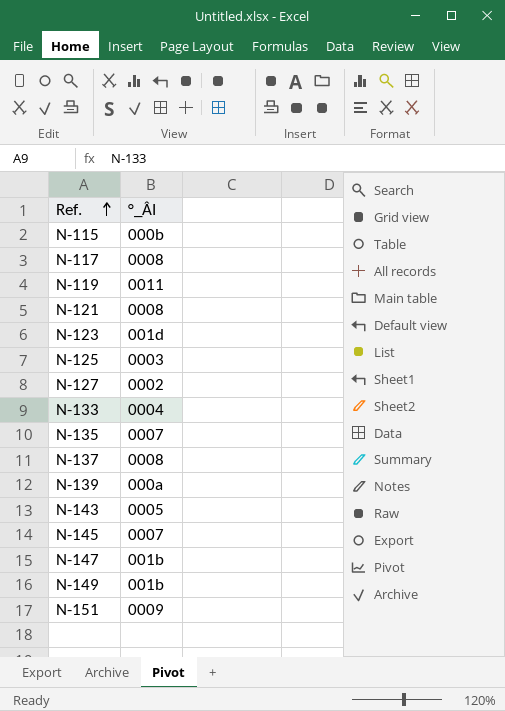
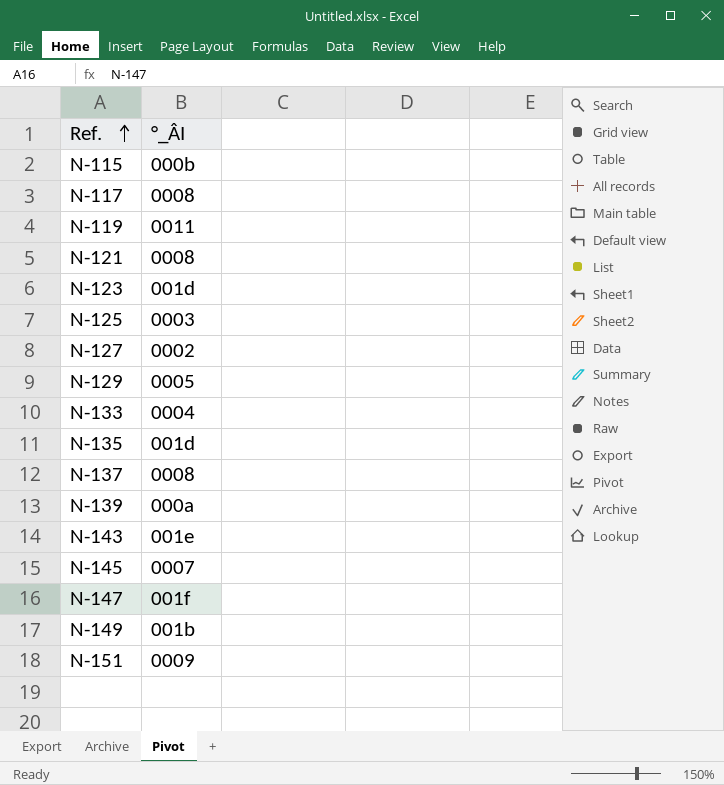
row N-129: none -> 0005
N-135 | °_ÂI: 0007 -> 001d
N-143 | °_ÂI: 0005 -> 001e
N-147 | °_ÂI: 001b -> 001f

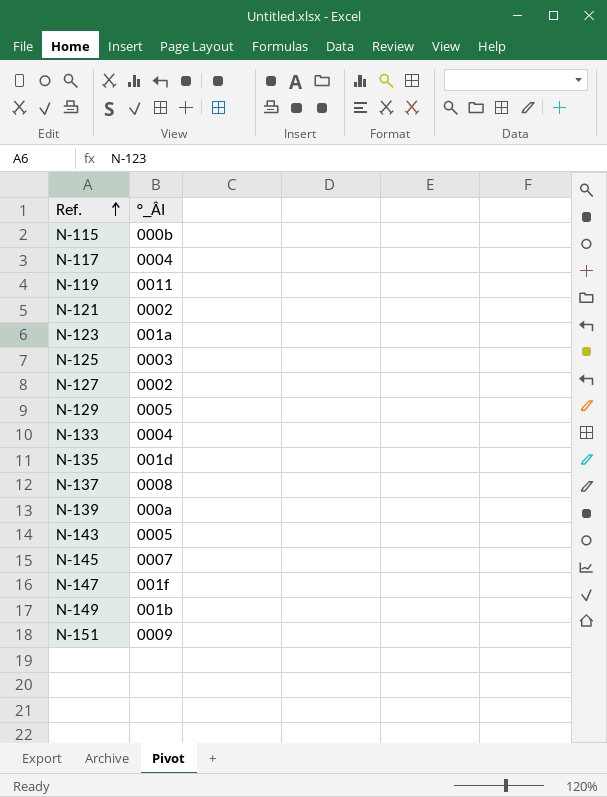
N-117 | °_ÂI: 0008 -> 0004
N-121 | °_ÂI: 0008 -> 0002
N-123 | °_ÂI: 001d -> 001a
N-143 | °_ÂI: 001e -> 0005

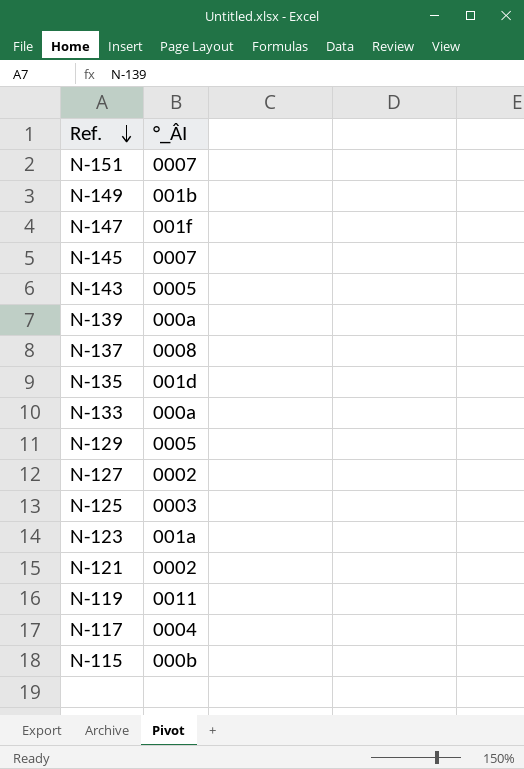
row order: Ref. ascending -> Ref. descending
N-151 | °_ÂI: 0009 -> 0007
N-133 | °_ÂI: 0004 -> 000a

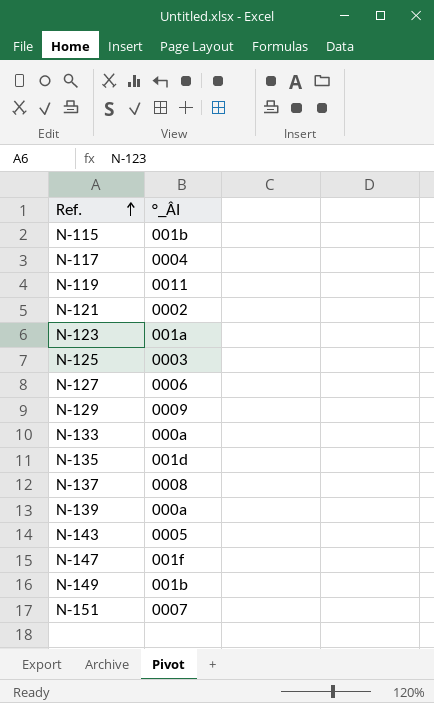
row order: Ref. descending -> Ref. ascending
row N-145: 0007 -> none
N-115 | °_ÂI: 000b -> 001b
N-127 | °_ÂI: 0002 -> 0006
N-129 | °_ÂI: 0005 -> 0009

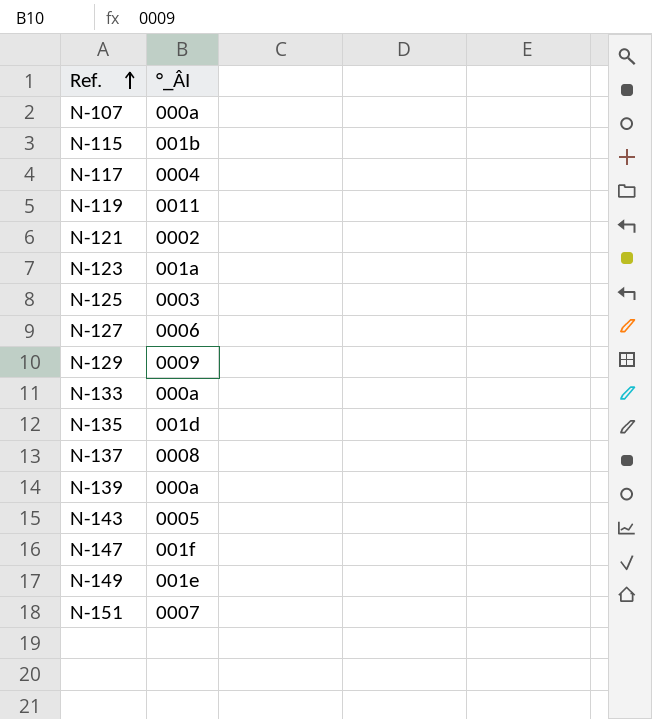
row N-107: none -> 000a
N-149 | °_ÂI: 001b -> 001e

